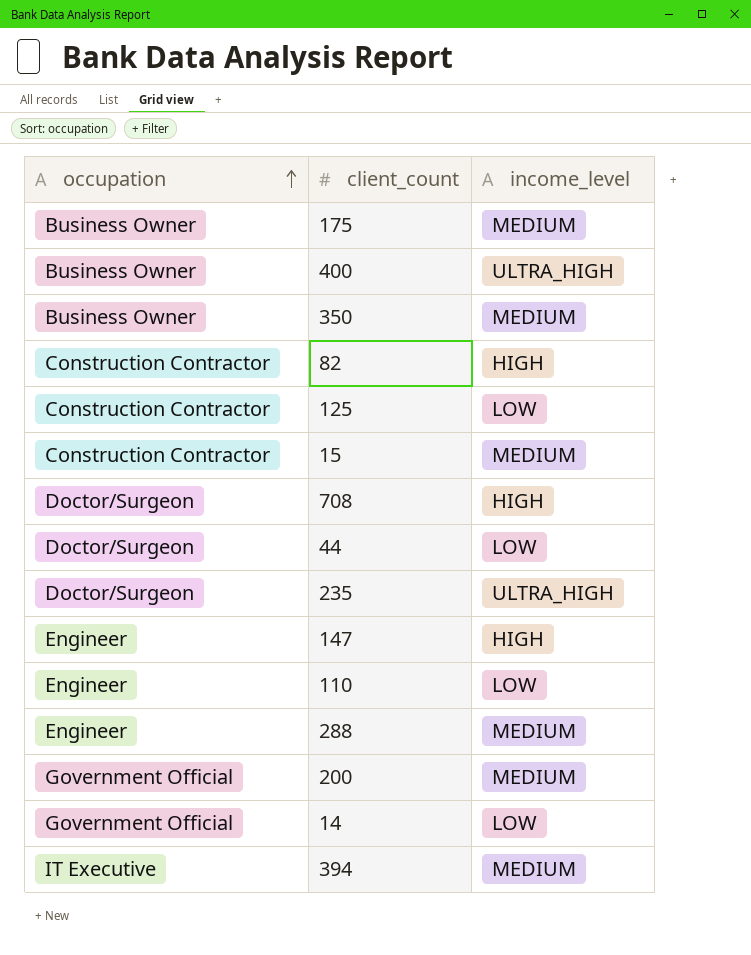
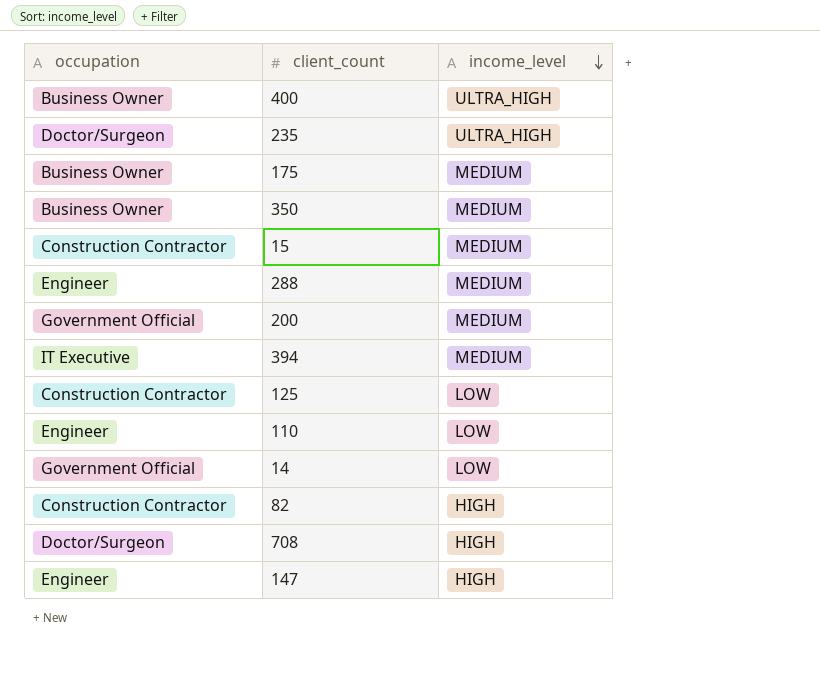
row order: occupation ascending -> income_level descending
row 44: Doctor/Surgeon | LOW -> none

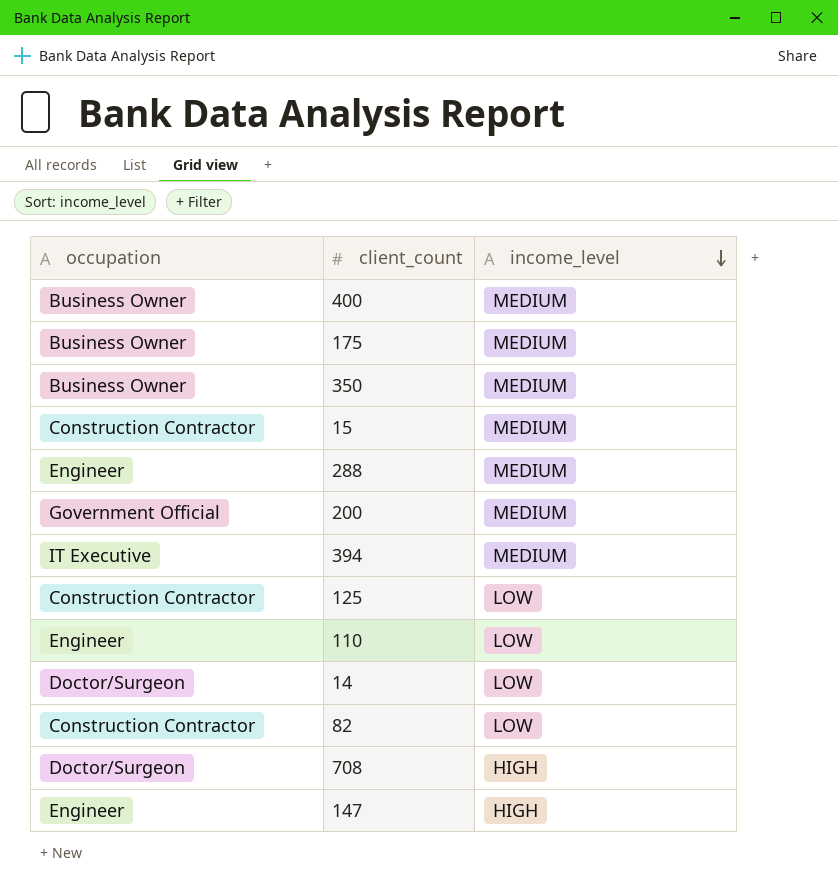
row 235: Doctor/Surgeon | ULTRA_HIGH -> none
400 | income_level: ULTRA_HIGH -> MEDIUM
14 | occupation: Government Official -> Doctor/Surgeon
82 | income_level: HIGH -> LOW

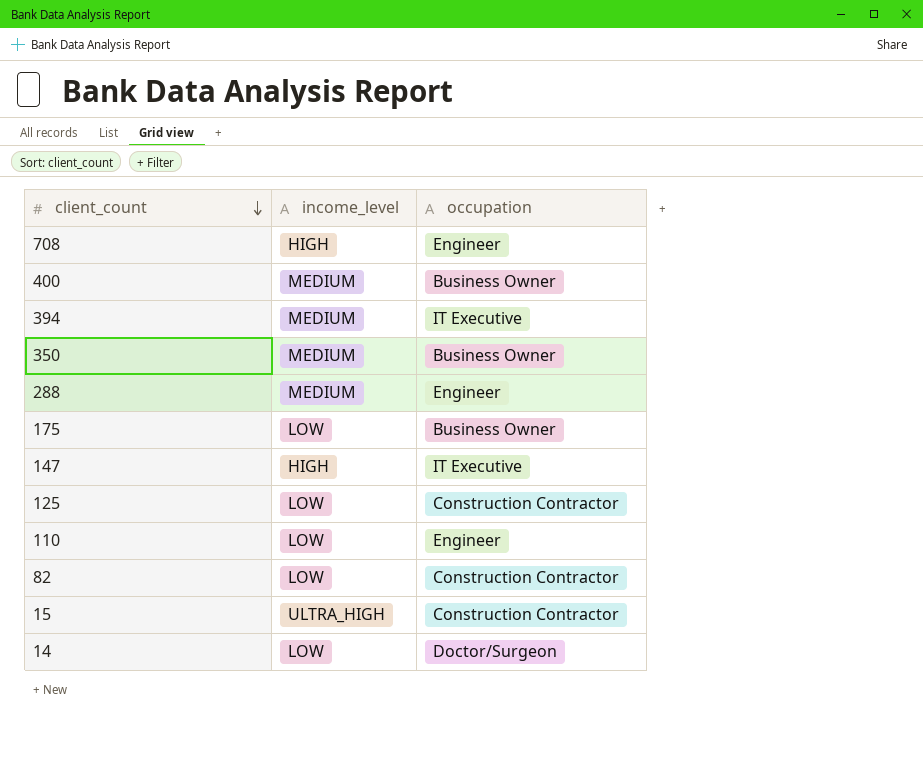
row order: income_level descending -> client_count descending
column occupation | position: 1 -> 3
row 200: Government Official | MEDIUM -> none
708 | occupation: Doctor/Surgeon -> Engineer
175 | income_level: MEDIUM -> LOW
147 | occupation: Engineer -> IT Executive
15 | income_level: MEDIUM -> ULTRA_HIGH

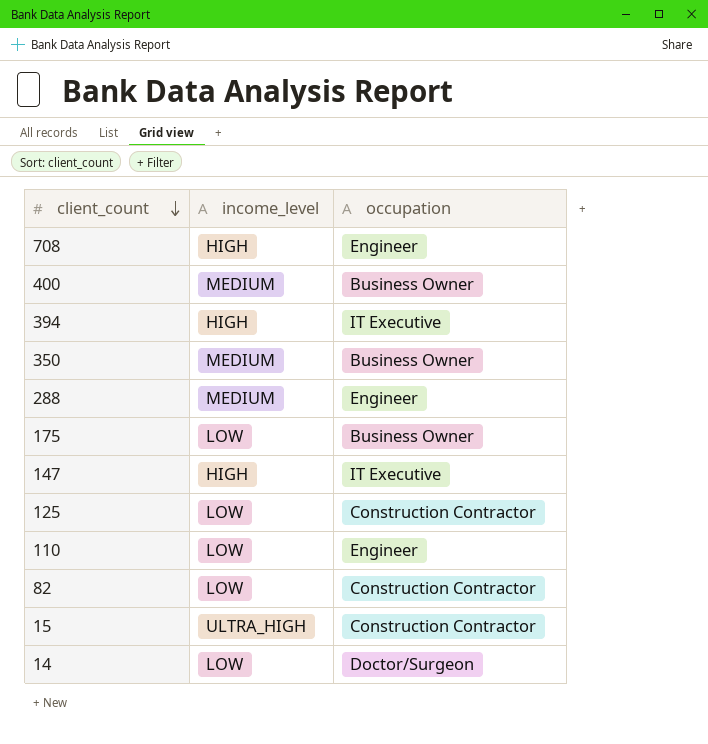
394 | income_level: MEDIUM -> HIGH

